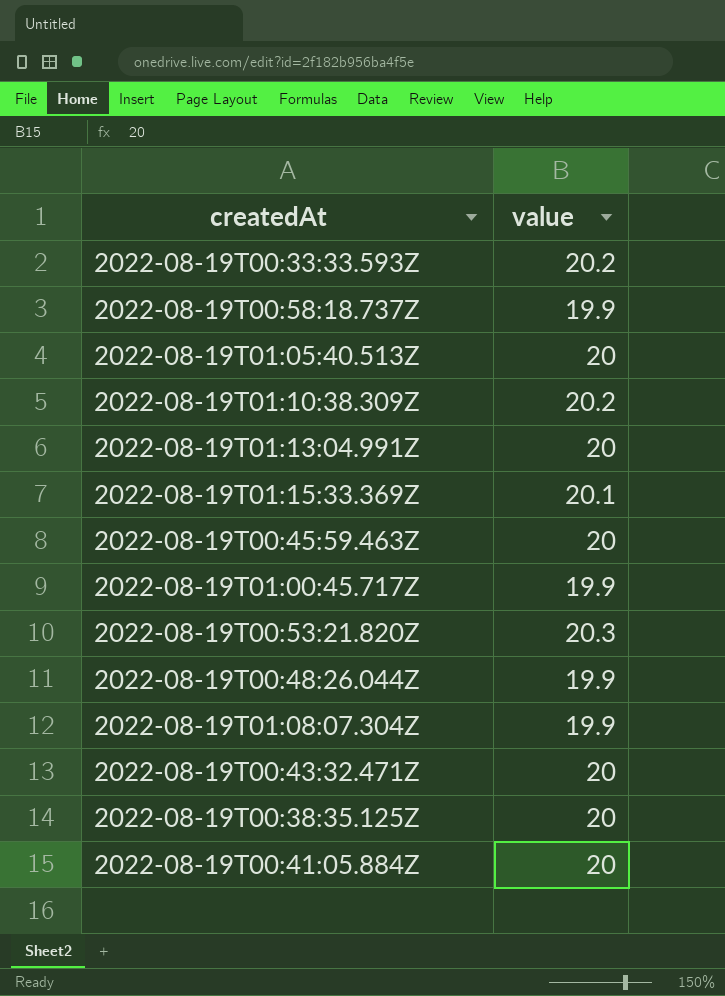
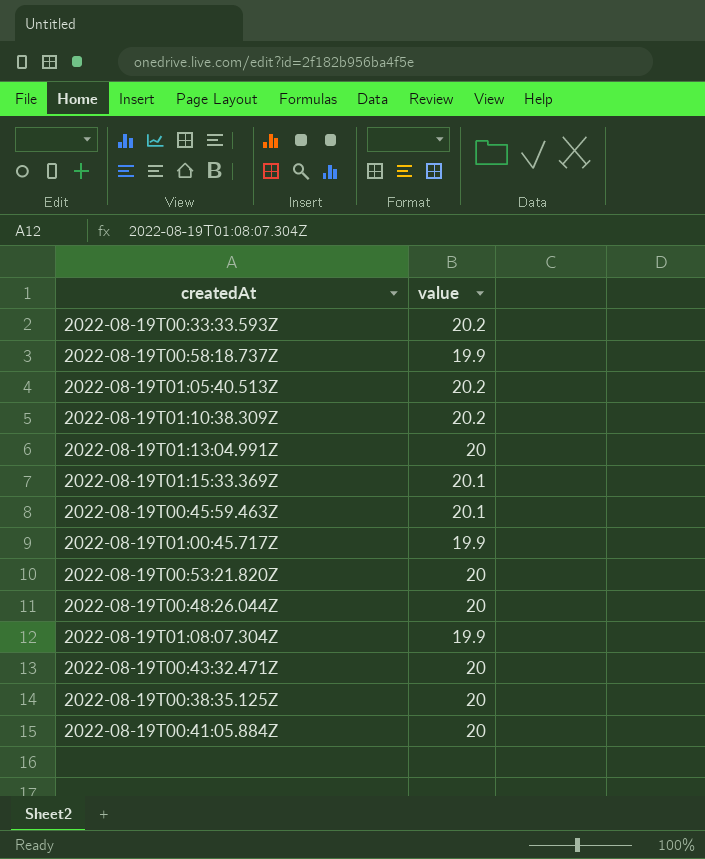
2022-08-19T01:05:40.513Z | value: 20 -> 20.2
2022-08-19T00:45:59.463Z | value: 20 -> 20.1
2022-08-19T00:53:21.820Z | value: 20.3 -> 20
2022-08-19T00:48:26.044Z | value: 19.9 -> 20

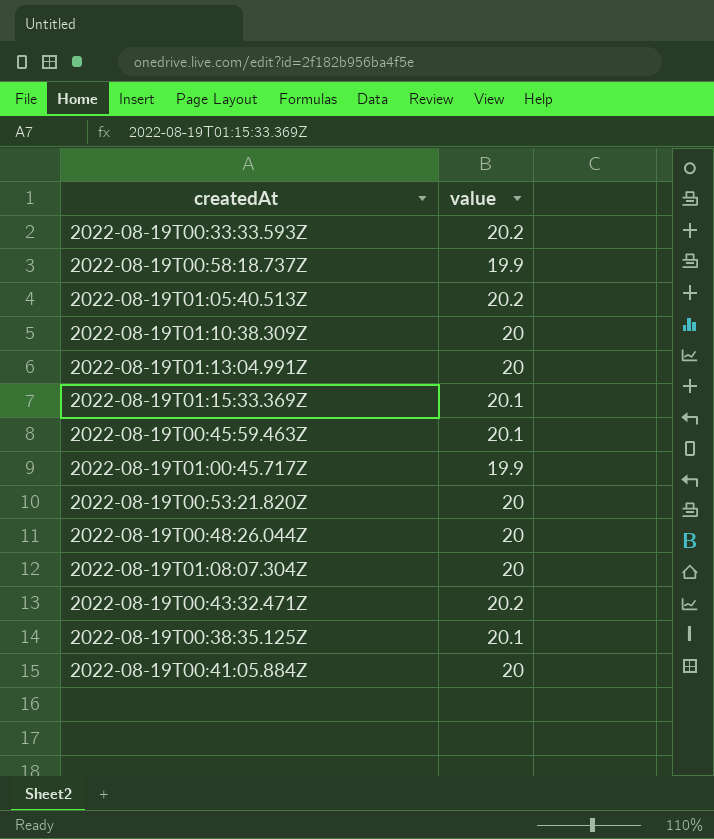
2022-08-19T01:10:38.309Z | value: 20.2 -> 20
2022-08-19T01:08:07.304Z | value: 19.9 -> 20
2022-08-19T00:43:32.471Z | value: 20 -> 20.2
2022-08-19T00:38:35.125Z | value: 20 -> 20.1

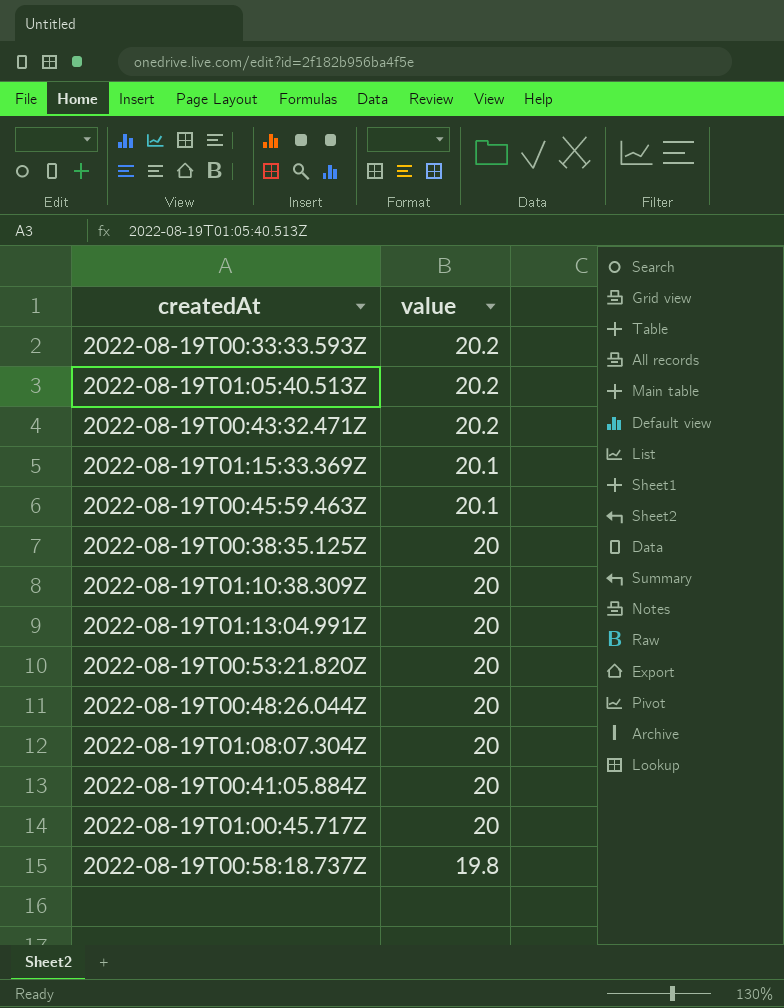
row order: none -> value descending
2022-08-19T00:38:35.125Z | value: 20.1 -> 20
2022-08-19T01:00:45.717Z | value: 19.9 -> 20
2022-08-19T00:58:18.737Z | value: 19.9 -> 19.8

